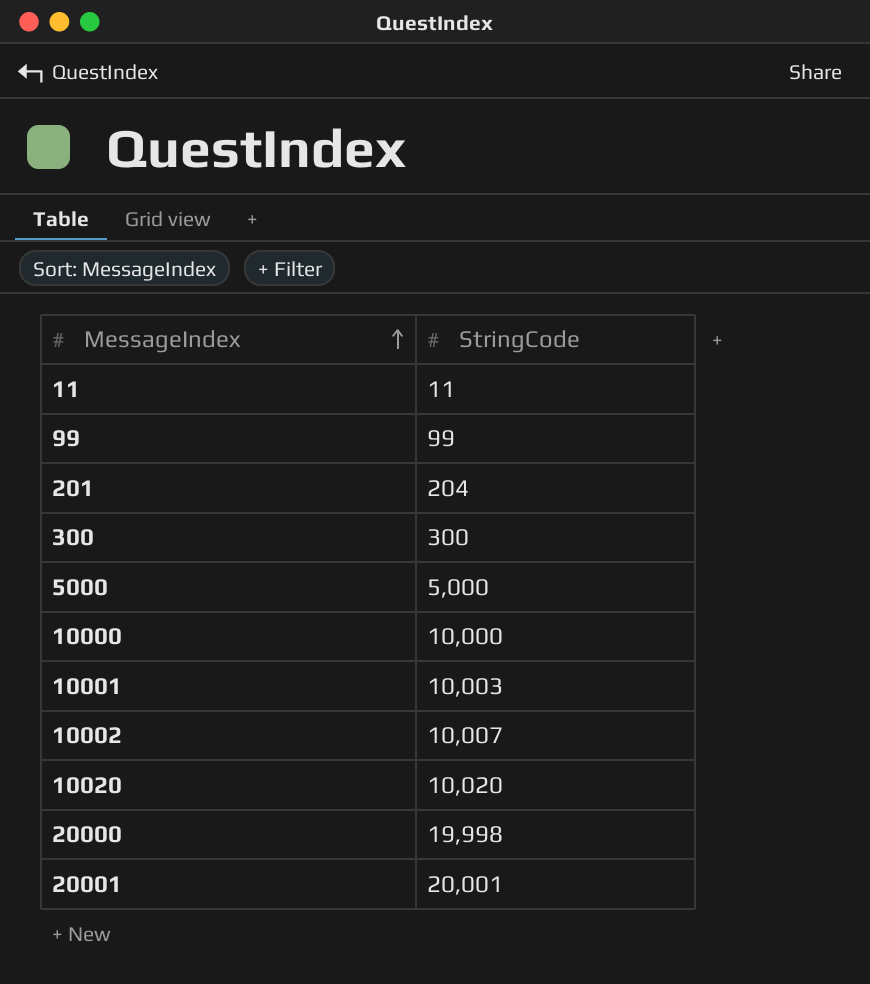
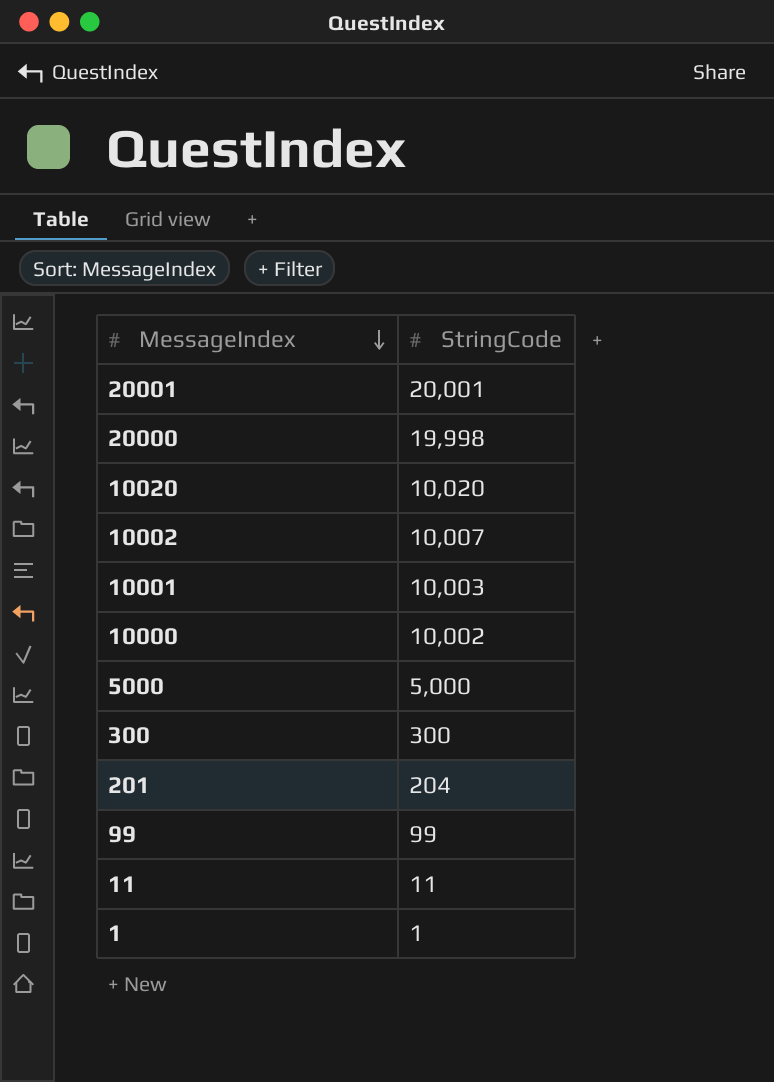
row order: MessageIndex ascending -> MessageIndex descending
10000 | StringCode: 10,000 -> 10,002
row 1: none -> 1

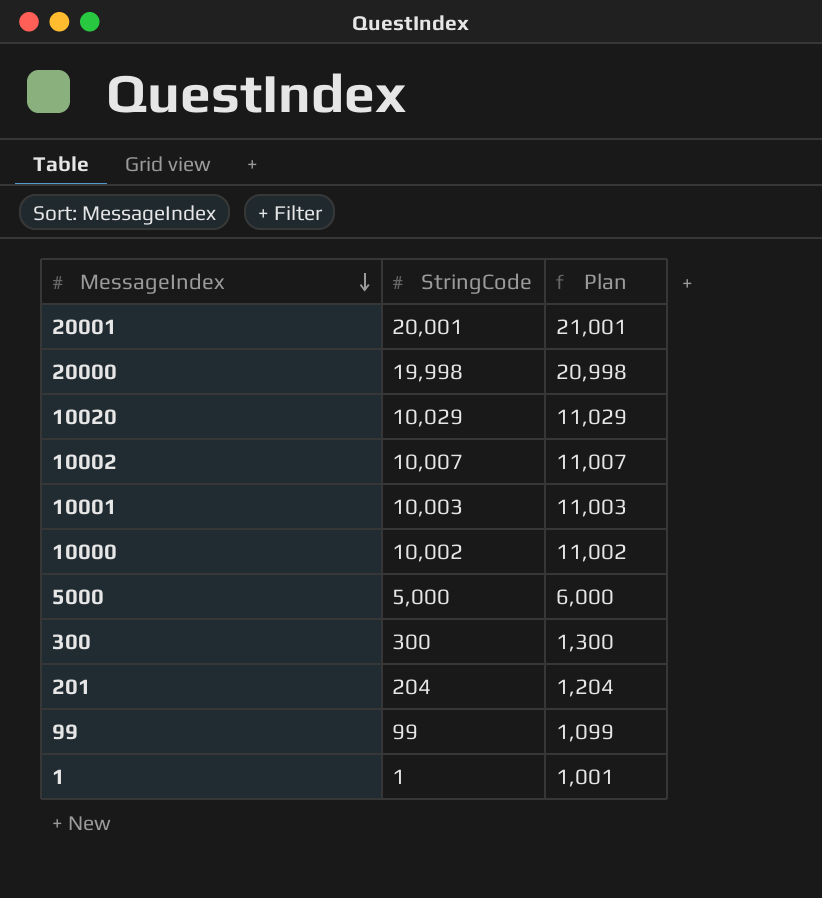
column Plan | formula: none -> [StringCode] + 1000
row 11: 11 -> none
10020 | StringCode: 10,020 -> 10,029

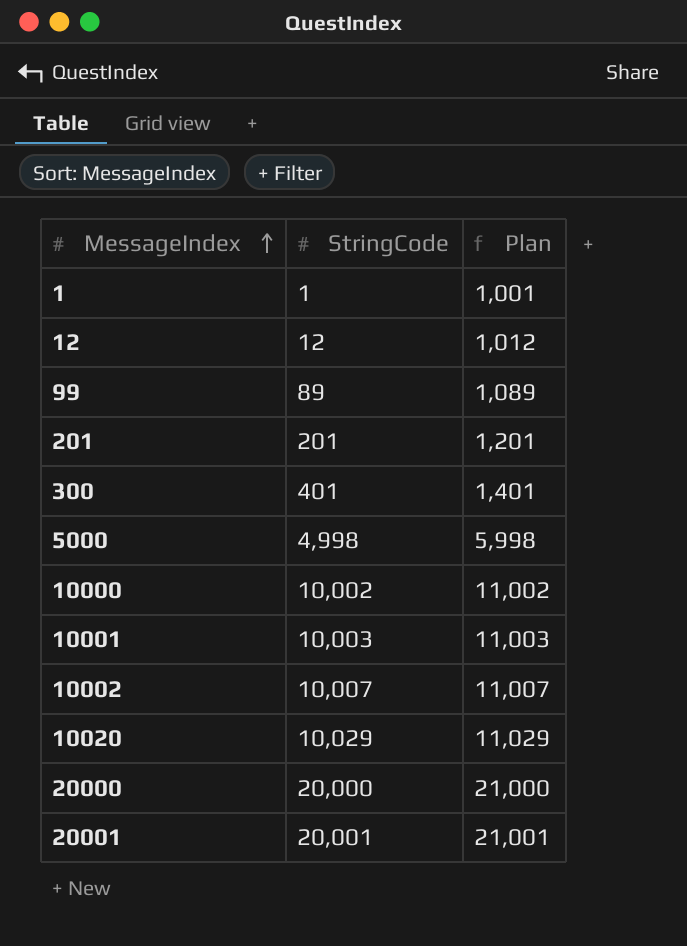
row order: MessageIndex descending -> MessageIndex ascending
row 12: none -> 12 | 1,012
99 | StringCode: 99 -> 89
99 | Plan: 1,099 -> 1,089
201 | StringCode: 204 -> 201
201 | Plan: 1,204 -> 1,201
300 | StringCode: 300 -> 401
300 | Plan: 1,300 -> 1,401
5000 | StringCode: 5,000 -> 4,998
5000 | Plan: 6,000 -> 5,998
20000 | StringCode: 19,998 -> 20,000
20000 | Plan: 20,998 -> 21,000

